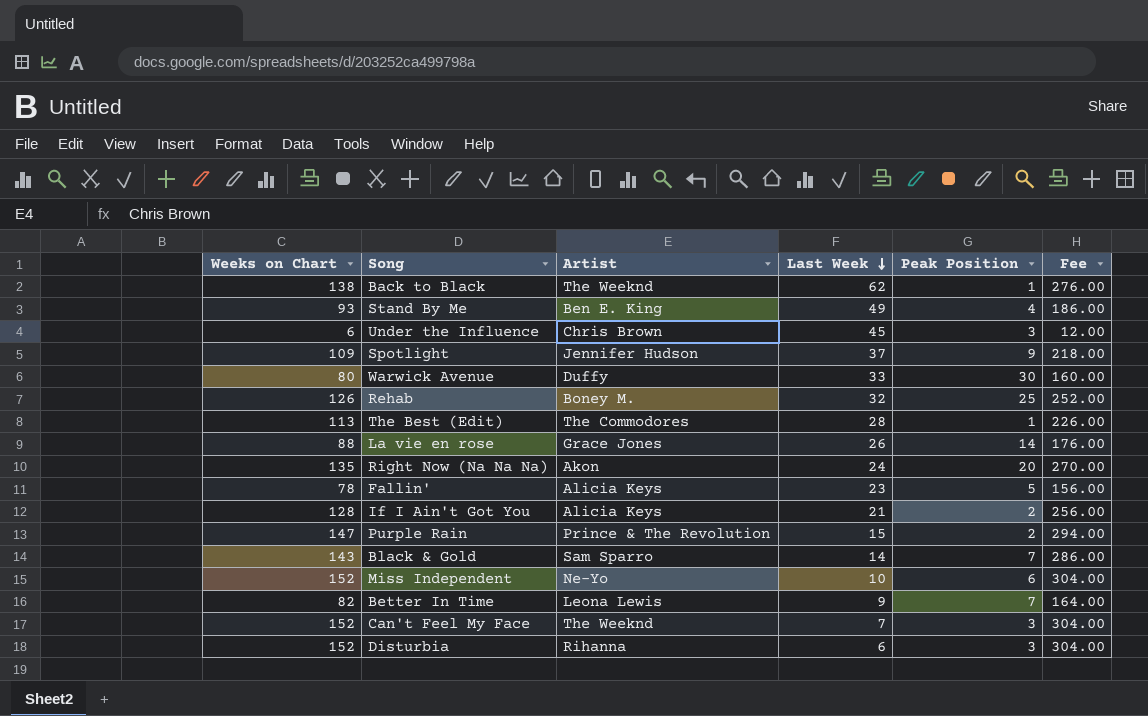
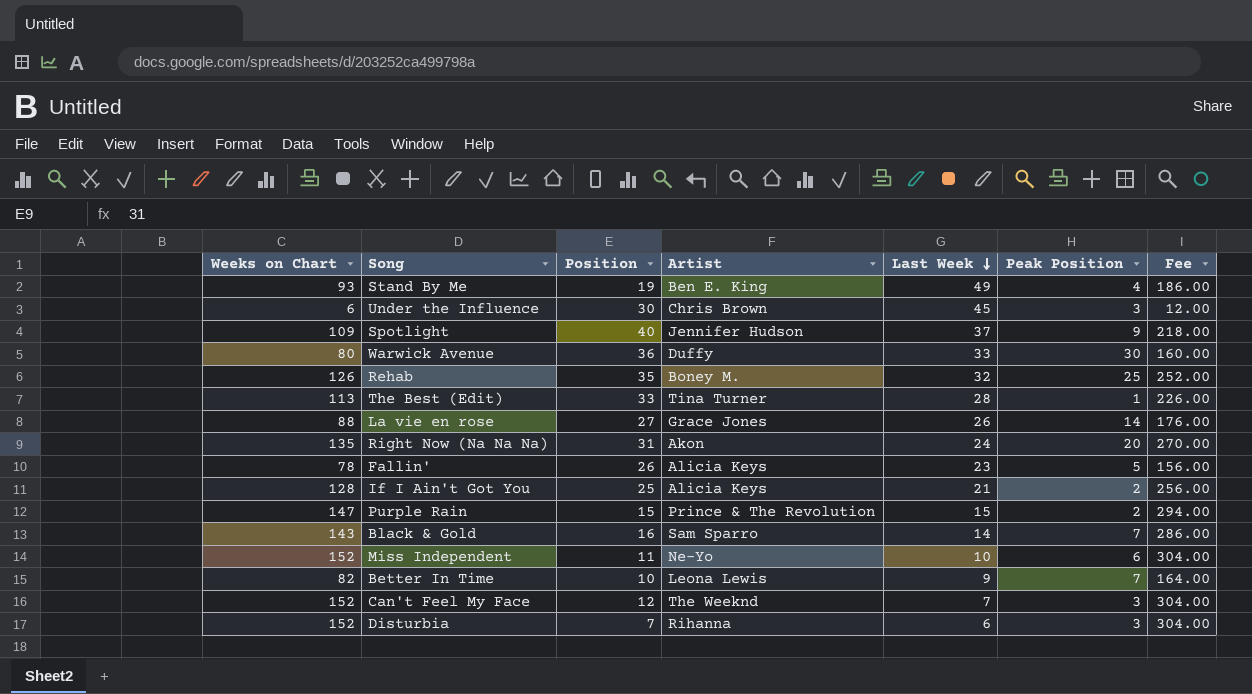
column Position | position: none -> 3
row Back to Black: 138 | The Weeknd | 62 | 1 | 276.00 -> none
The Best (Edit) | Artist: The Commodores -> Tina Turner

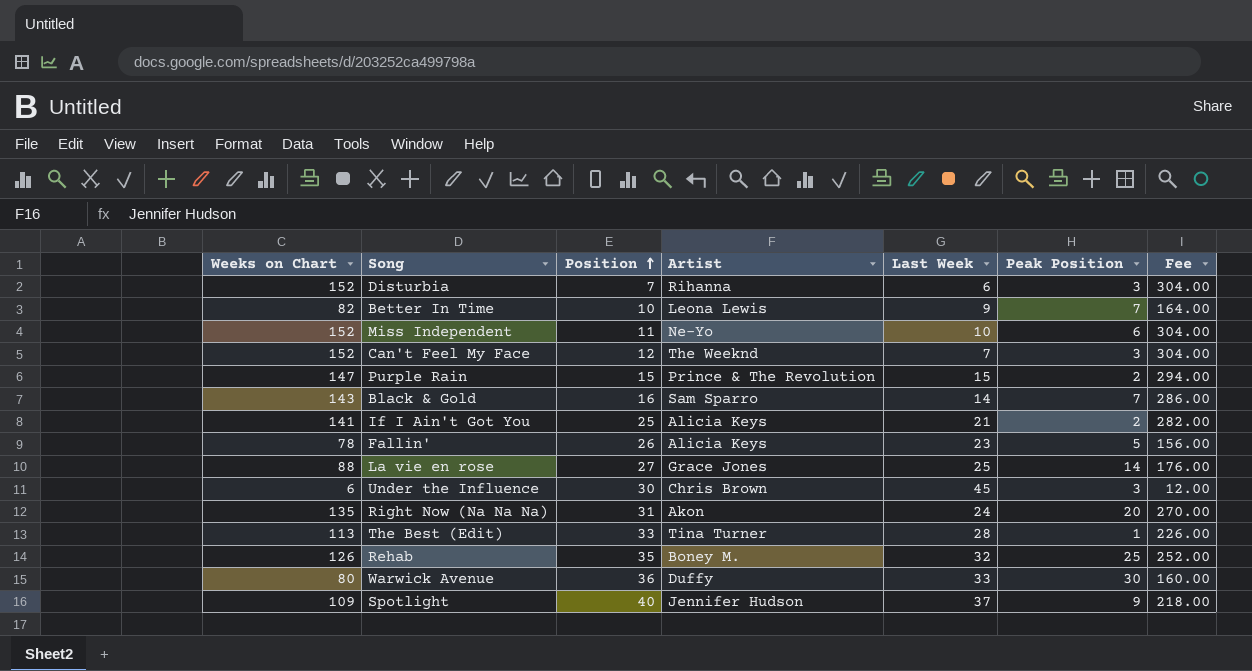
row order: Last Week descending -> Position ascending
row Stand By Me: 93 | 19 | Ben E. King | 49 | 4 | 186.00 -> none
If I Ain't Got You | Weeks on Chart: 128 -> 141
If I Ain't Got You | Fee: 256.00 -> 282.00
La vie en rose | Last Week: 26 -> 25

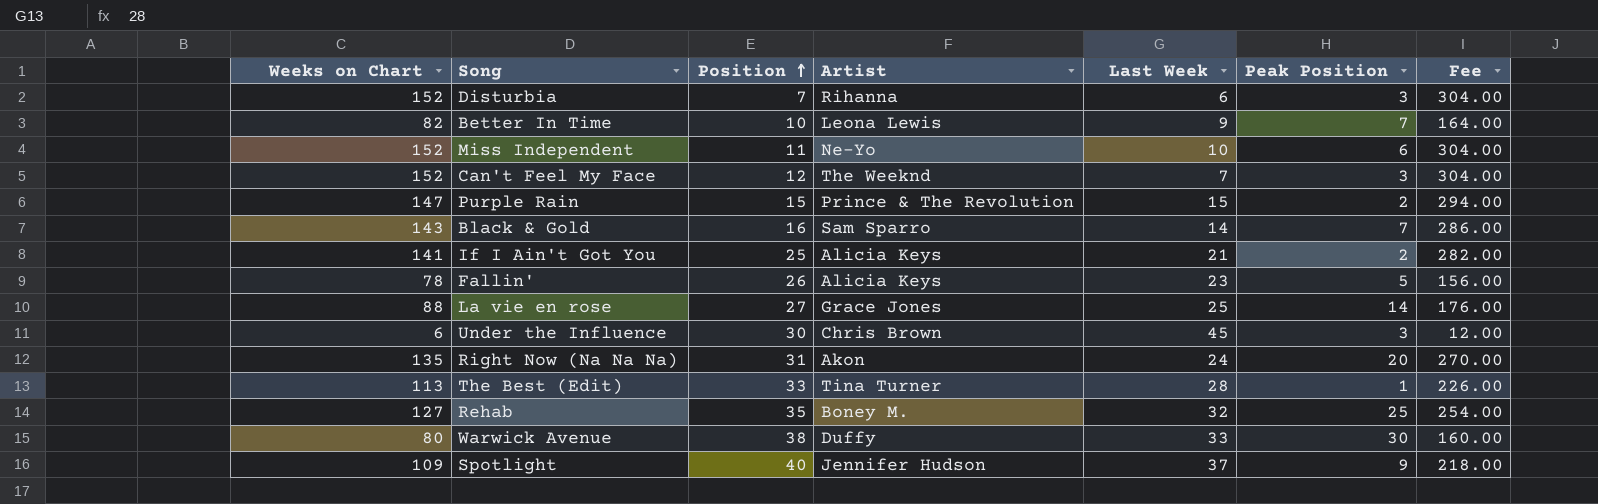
Rehab | Weeks on Chart: 126 -> 127
Rehab | Fee: 252.00 -> 254.00
Warwick Avenue | Position: 36 -> 38

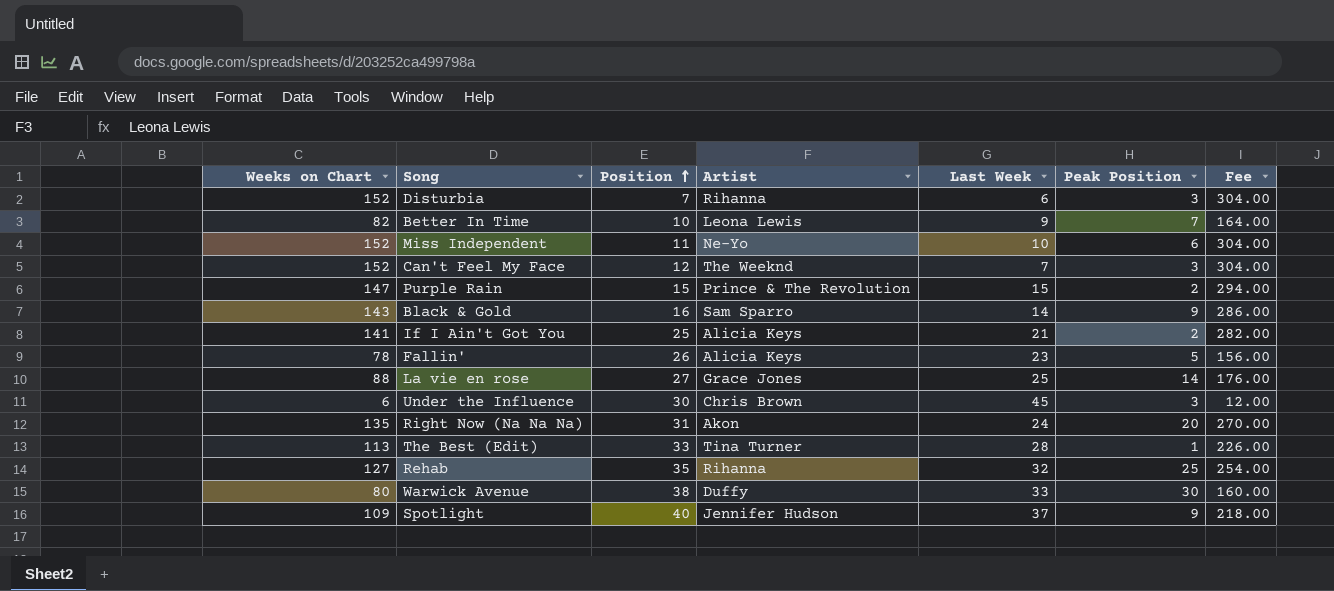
Black & Gold | Peak Position: 7 -> 9
Rehab | Artist: Boney M. -> Rihanna

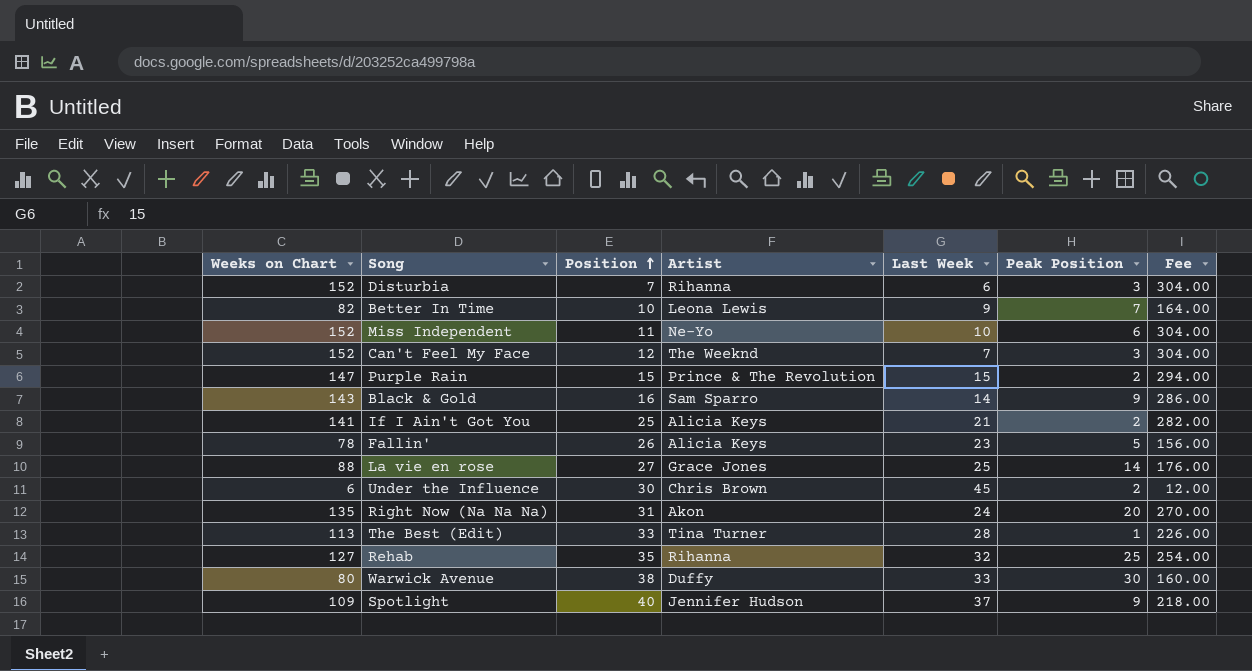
Under the Influence | Peak Position: 3 -> 2

